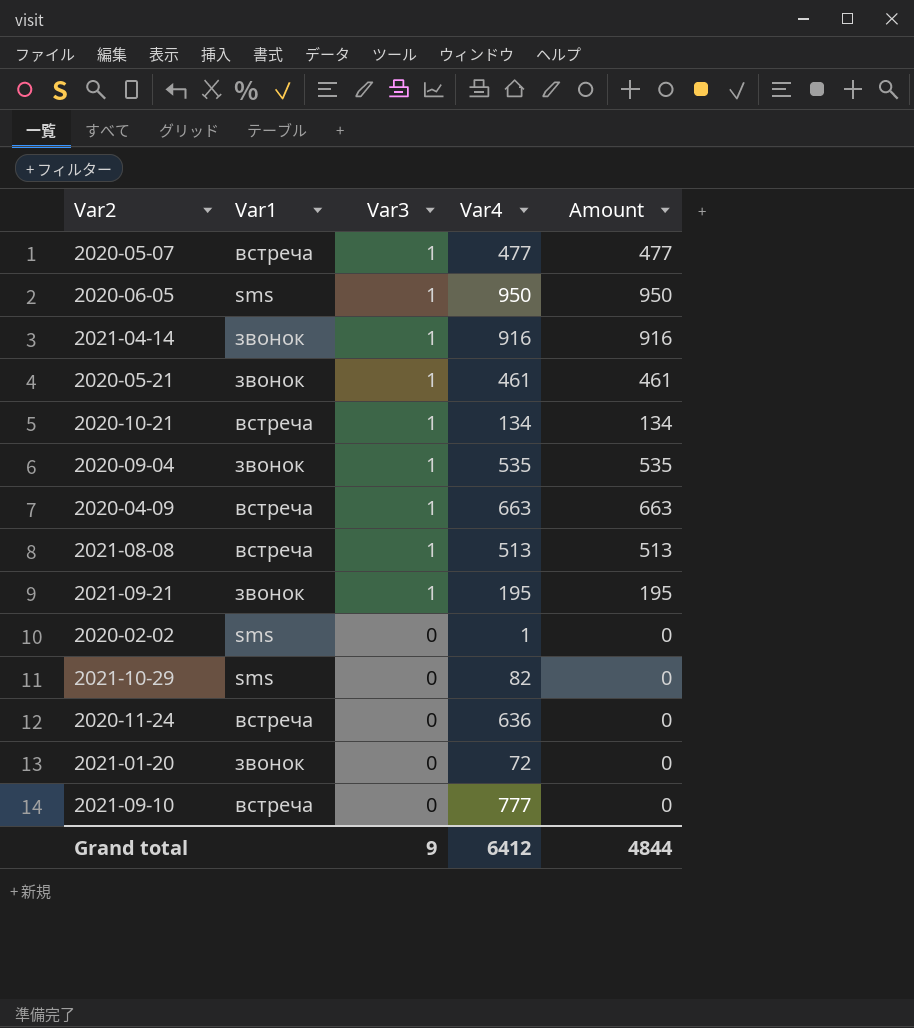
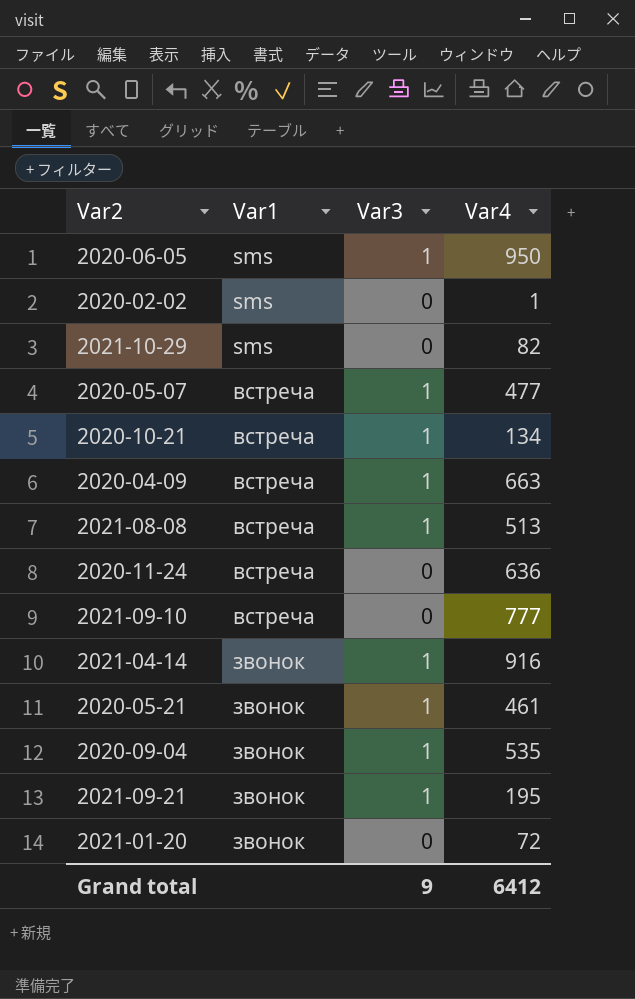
row order: Var3 descending -> Var1 ascending
column Amount | formula: [Var3] * [Var4] -> none

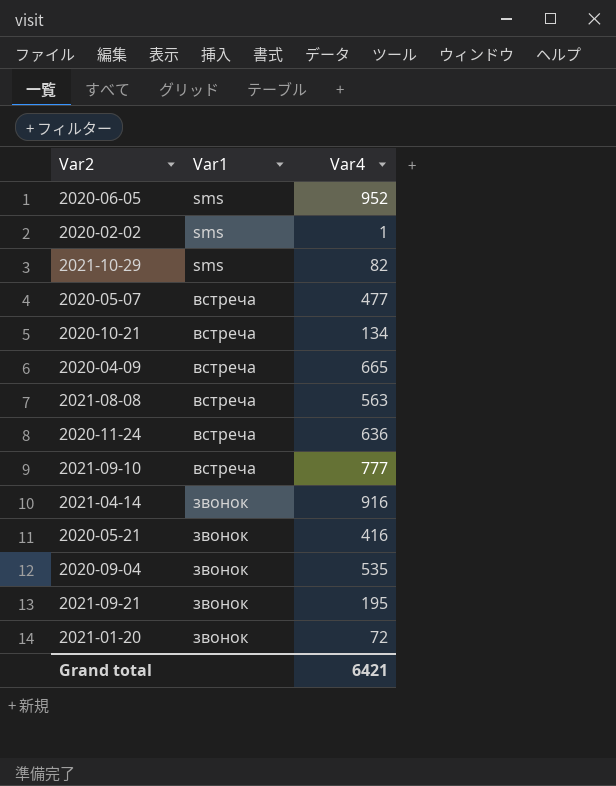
column Var3 | position: 3 -> none
2020-06-05 | Var4: 950 -> 952
2020-04-09 | Var4: 663 -> 665
2021-08-08 | Var4: 513 -> 563
2020-05-21 | Var4: 461 -> 416
Grand total | Var4: 6412 -> 6421

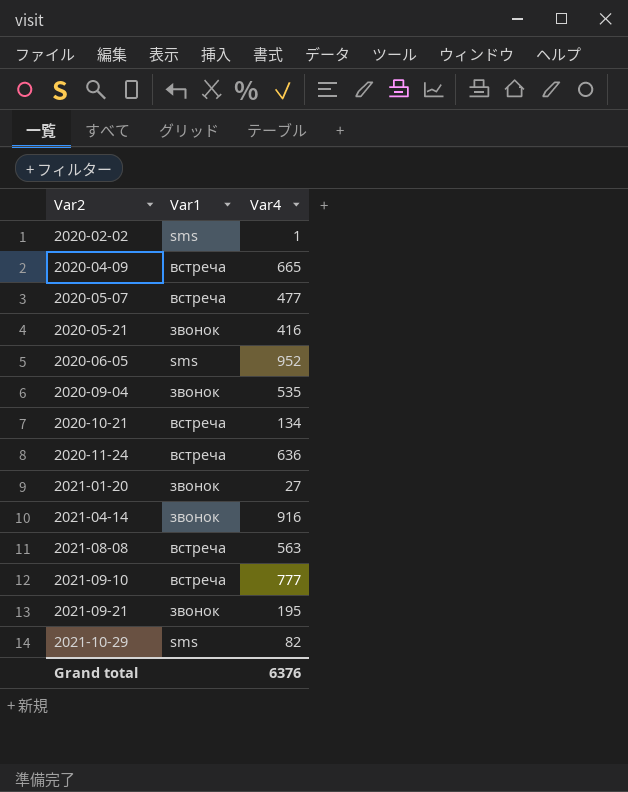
row order: Var1 ascending -> Var2 ascending
2021-01-20 | Var4: 72 -> 27
Grand total | Var4: 6421 -> 6376

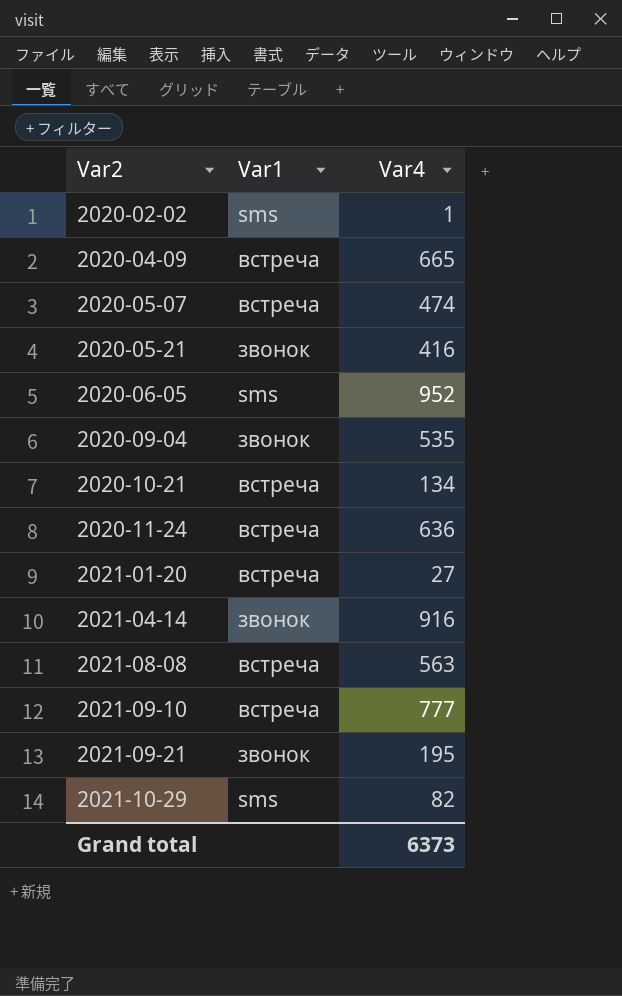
2020-05-07 | Var4: 477 -> 474
2021-01-20 | Var1: звонок -> встреча
Grand total | Var4: 6376 -> 6373

